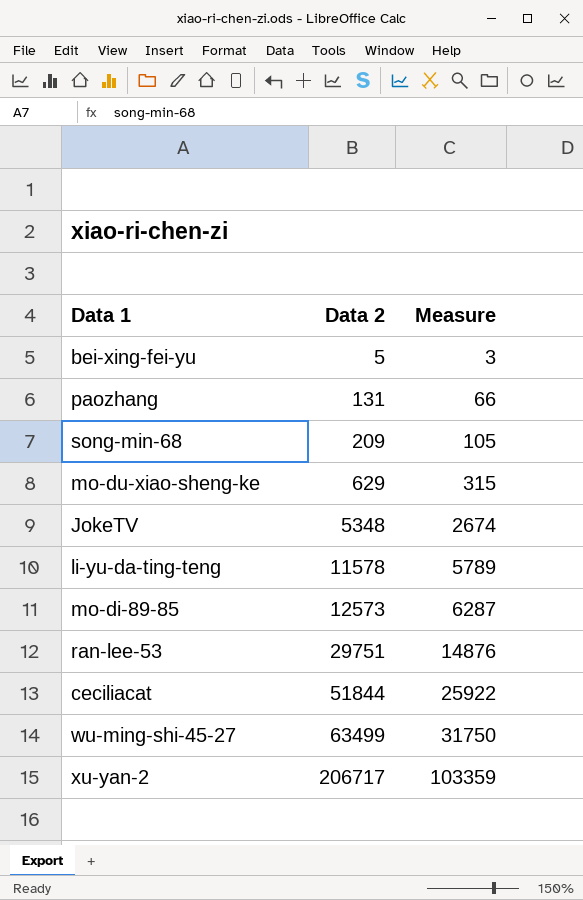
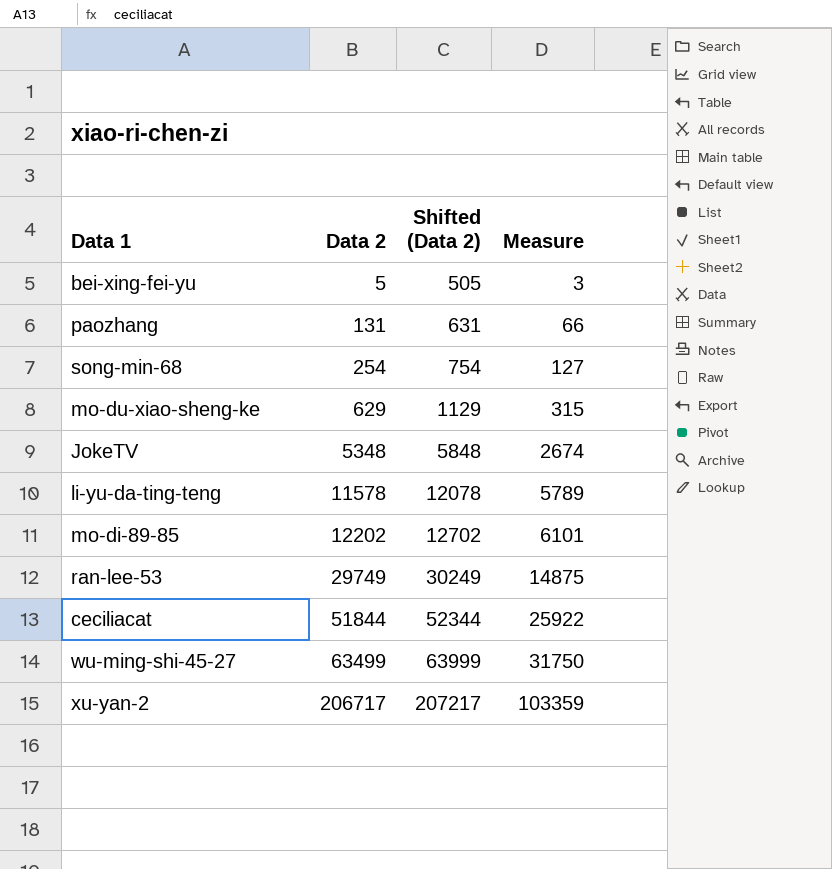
column Shifted (Data 2) | formula: none -> [Data 2] + 500
song-min-68 | Data 2: 209 -> 254
song-min-68 | Measure: 105 -> 127
mo-di-89-85 | Data 2: 12573 -> 12202
mo-di-89-85 | Measure: 6287 -> 6101
ran-lee-53 | Data 2: 29751 -> 29749
ran-lee-53 | Measure: 14876 -> 14875

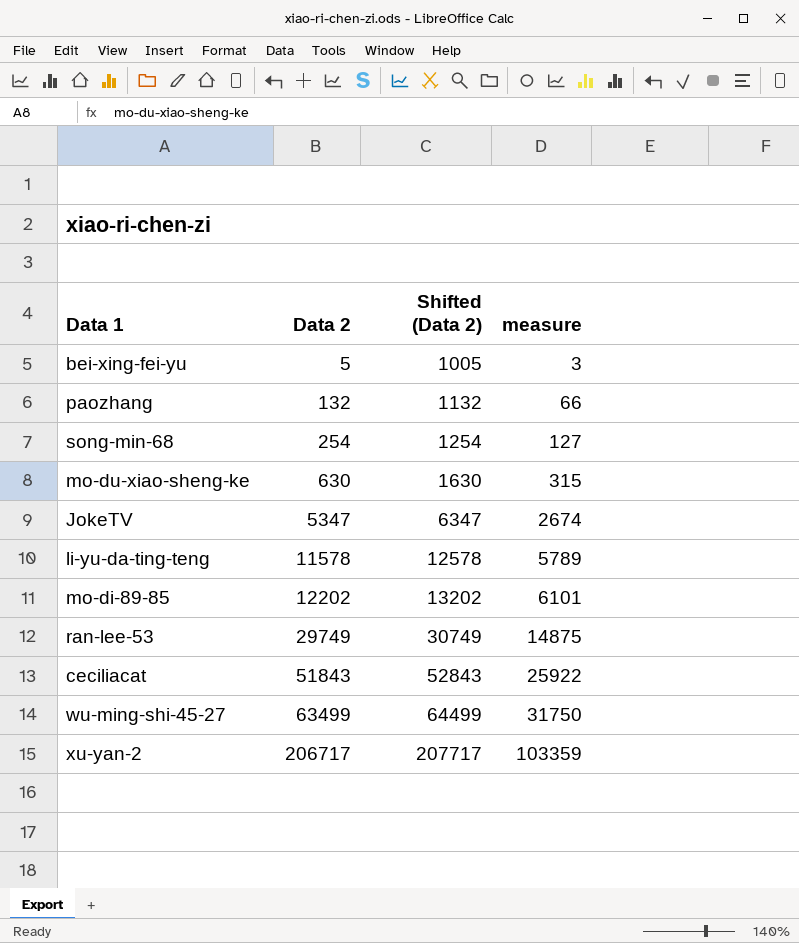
column Shifted (Data 2) | formula: [Data 2] + 500 -> [Data 2] + 1000
column name: Measure -> measure
paozhang | Data 2: 131 -> 132
mo-du-xiao-sheng-ke | Data 2: 629 -> 630
JokeTV | Data 2: 5348 -> 5347
ceciliacat | Data 2: 51844 -> 51843

